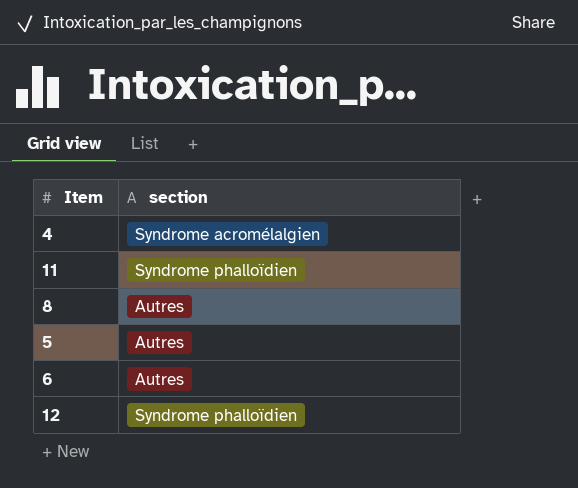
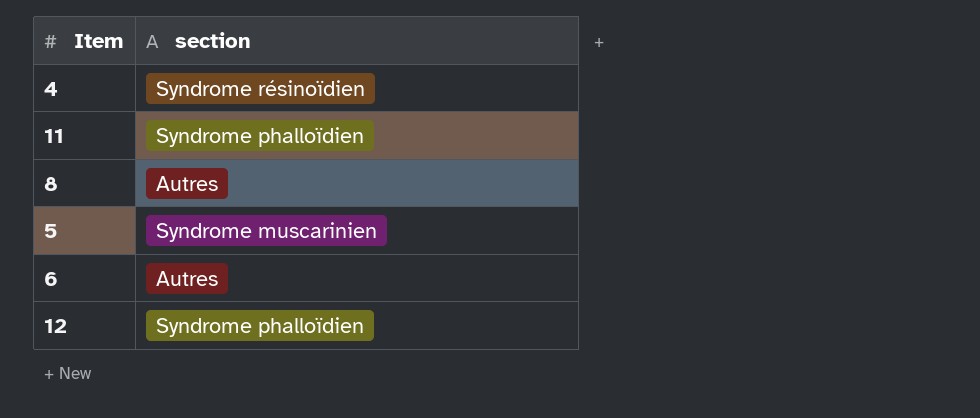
4 | section: Syndrome acromélalgien -> Syndrome résinoïdien
5 | section: Autres -> Syndrome muscarinien

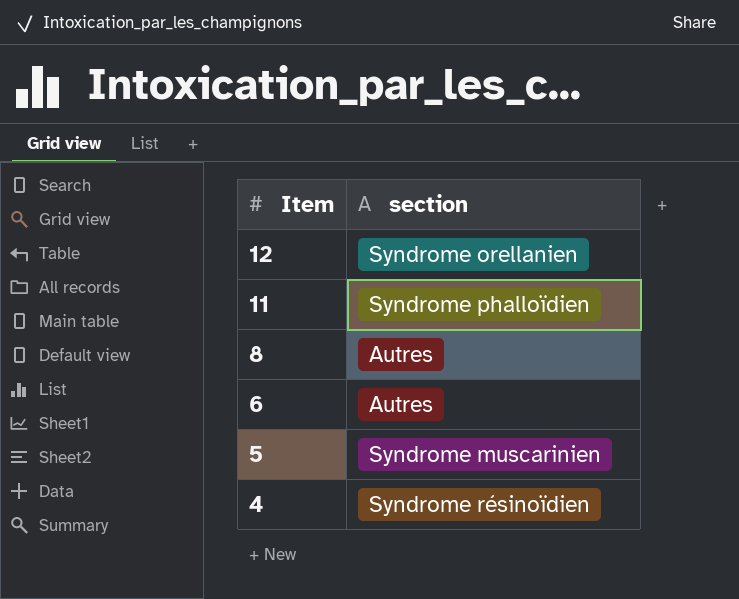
row order: none -> Item descending
12 | section: Syndrome phalloïdien -> Syndrome orellanien

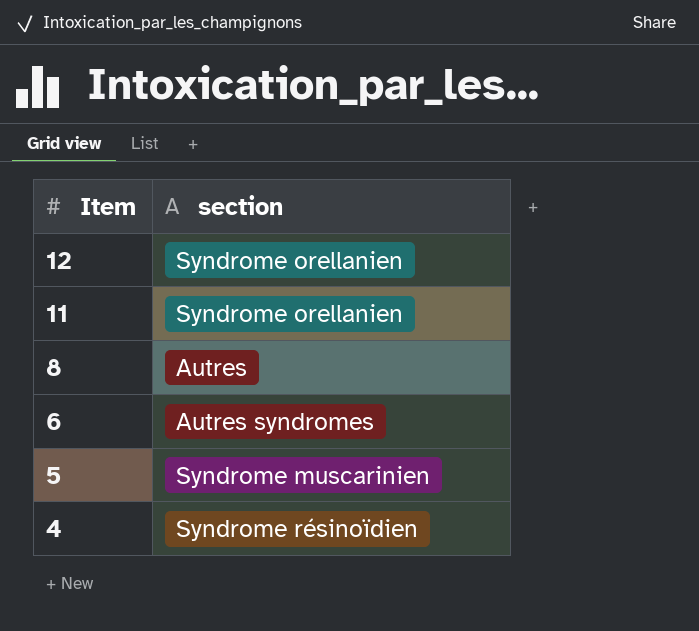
11 | section: Syndrome phalloïdien -> Syndrome orellanien
6 | section: Autres -> Autres syndromes

